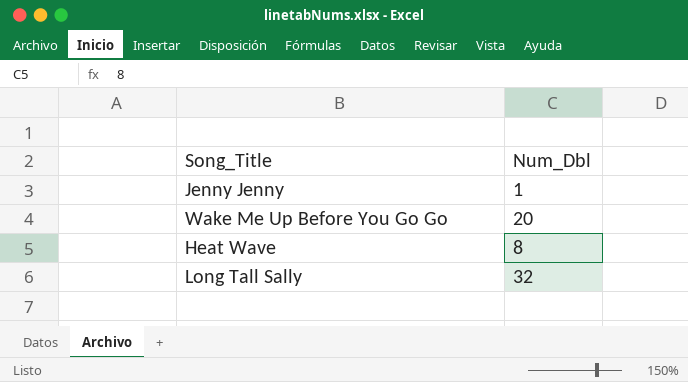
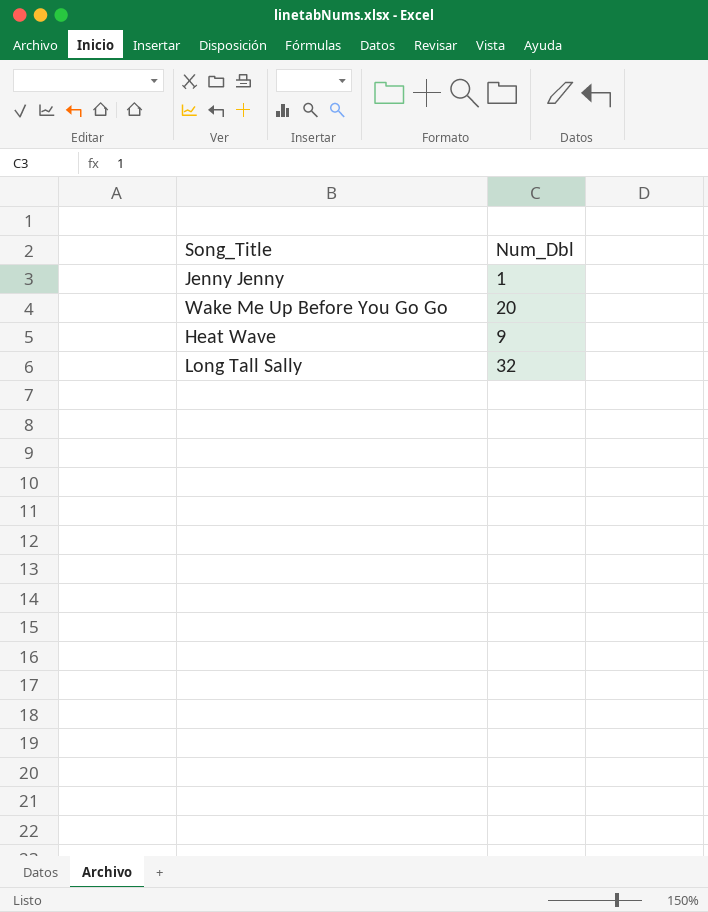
Heat Wave | Num_Dbl: 8 -> 9

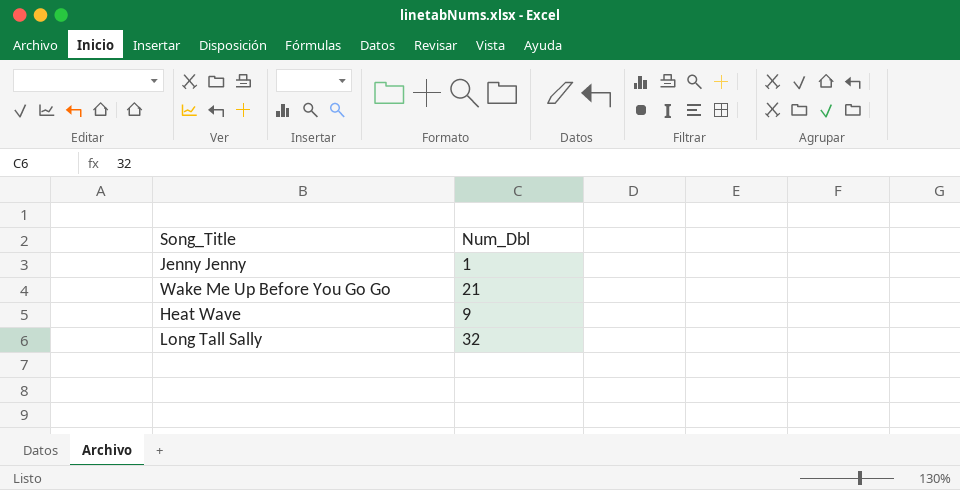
Wake Me Up Before You Go Go | Num_Dbl: 20 -> 21

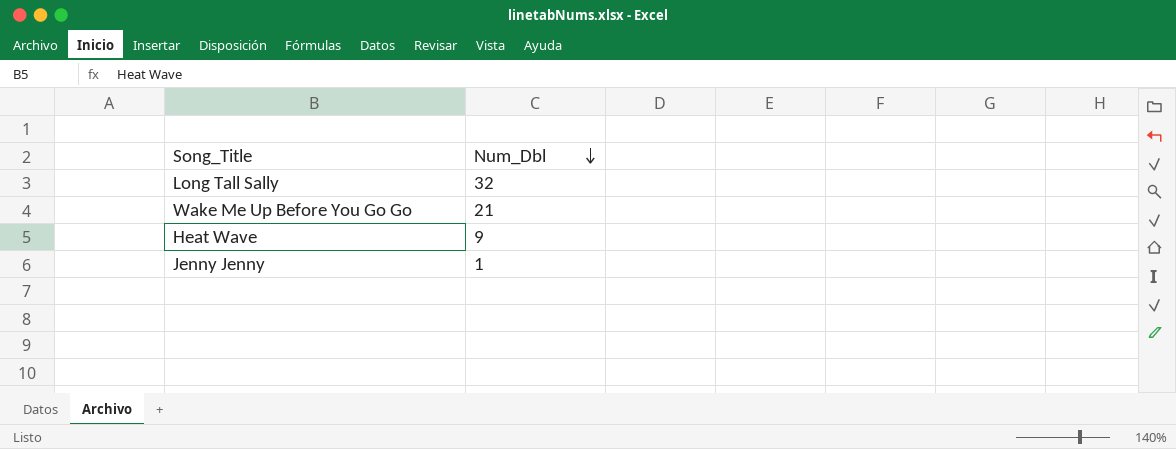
row order: none -> Num_Dbl descending

